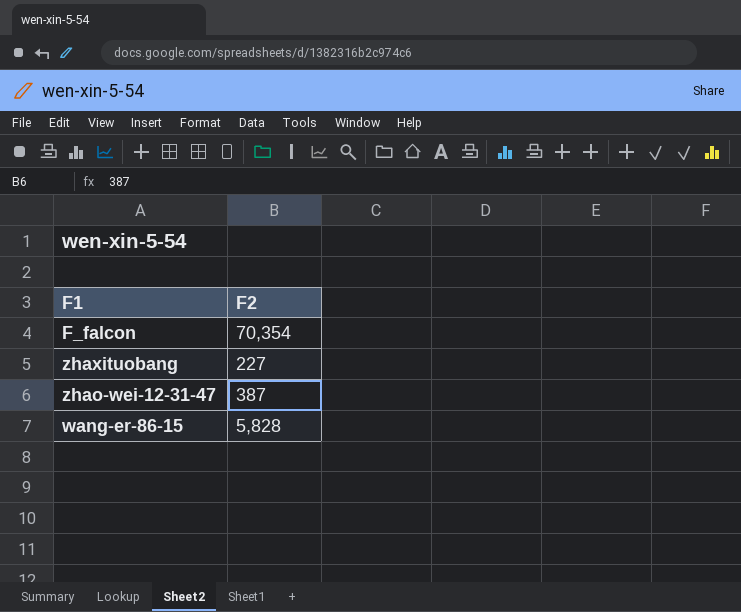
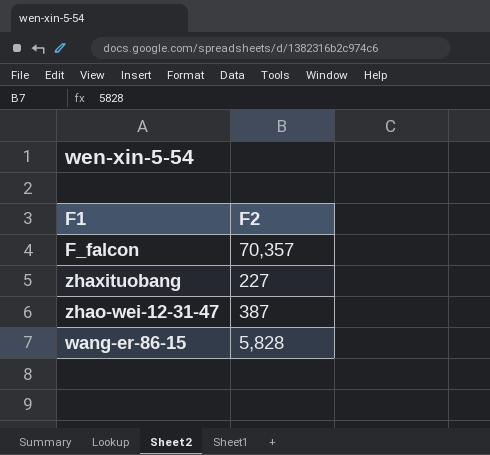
F_falcon | F2: 70,354 -> 70,357

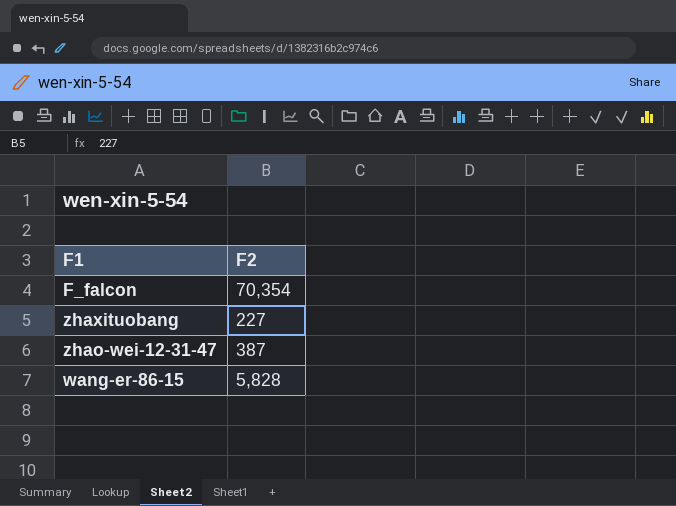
F_falcon | F2: 70,357 -> 70,354

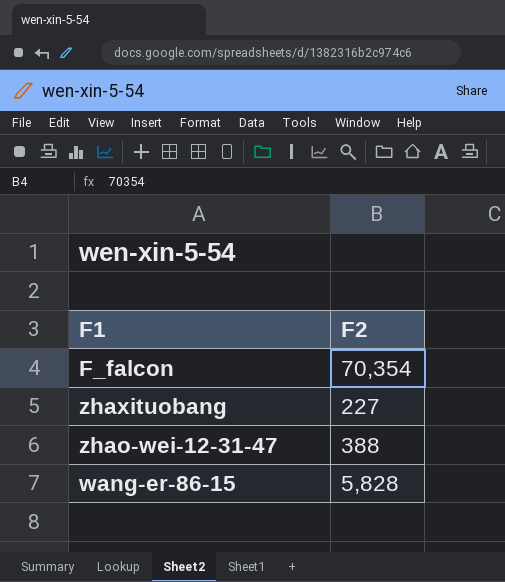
zhao-wei-12-31-47 | F2: 387 -> 388

